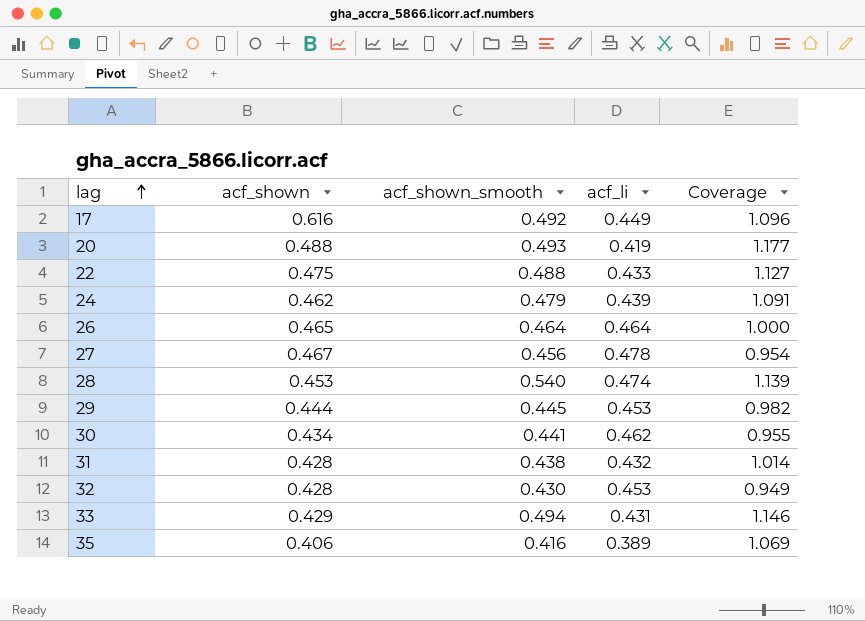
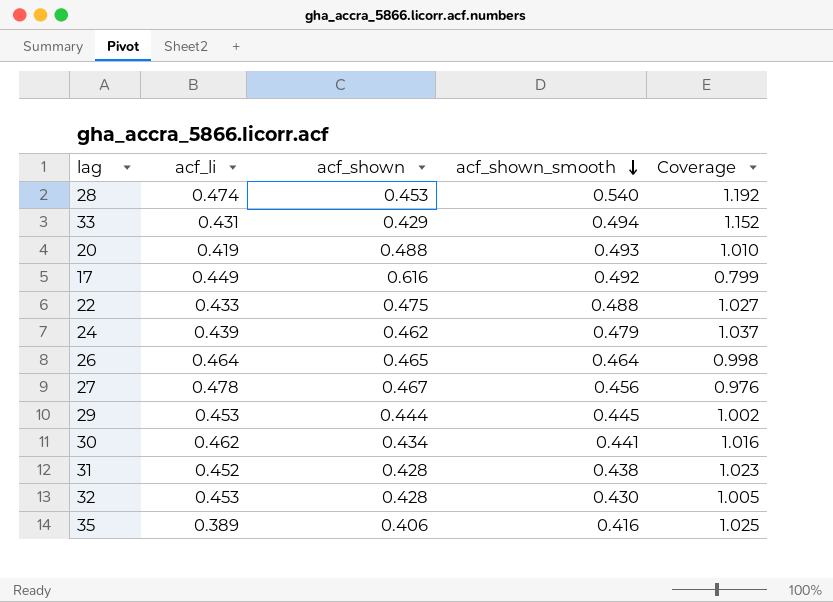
row order: lag ascending -> acf_shown_smooth descending
column acf_li | position: 4 -> 2
column Coverage | formula: [acf_shown_smooth] / [acf_li] -> [acf_shown_smooth] / [acf_shown]
31 | acf_li: 0.432 -> 0.452

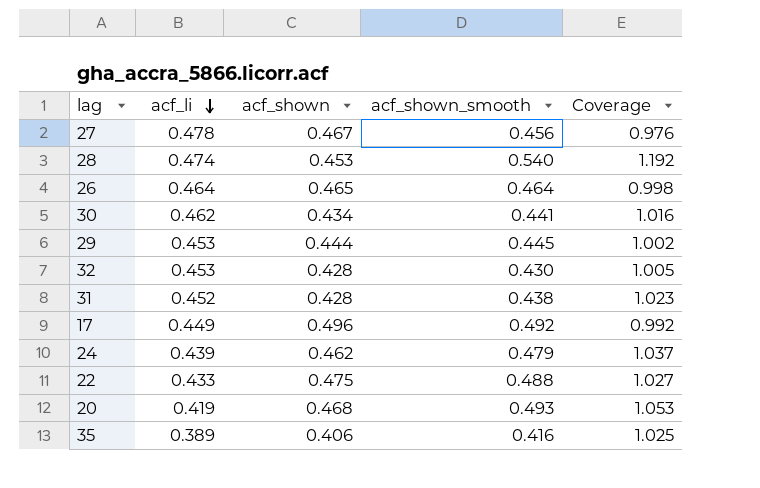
row order: acf_shown_smooth descending -> acf_li descending
row 33: 0.431 | 0.429 | 0.494 | 1.152 -> none
17 | acf_shown: 0.616 -> 0.496
17 | Coverage: 0.799 -> 0.992
20 | acf_shown: 0.488 -> 0.468
20 | Coverage: 1.010 -> 1.053

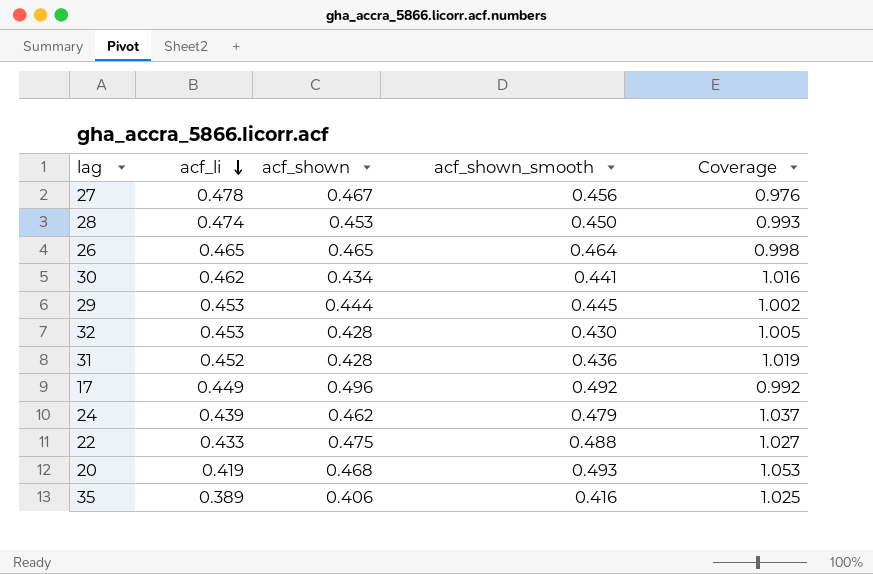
28 | acf_shown_smooth: 0.540 -> 0.450
28 | Coverage: 1.192 -> 0.993
26 | acf_li: 0.464 -> 0.465
31 | acf_shown_smooth: 0.438 -> 0.436
31 | Coverage: 1.023 -> 1.019

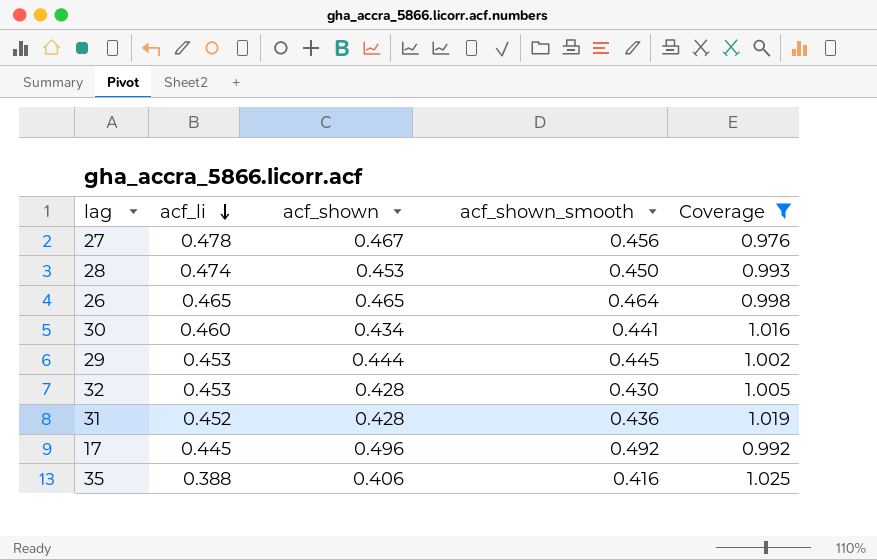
filter: none -> Coverage <= 1.025
30 | acf_li: 0.462 -> 0.460
17 | acf_li: 0.449 -> 0.445
35 | acf_li: 0.389 -> 0.388

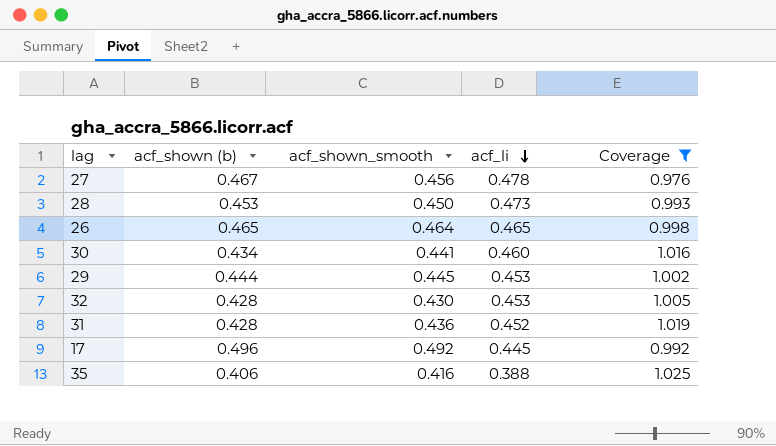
column name: acf_shown -> acf_shown (b)
column acf_li | position: 2 -> 4
28 | acf_li: 0.474 -> 0.473

